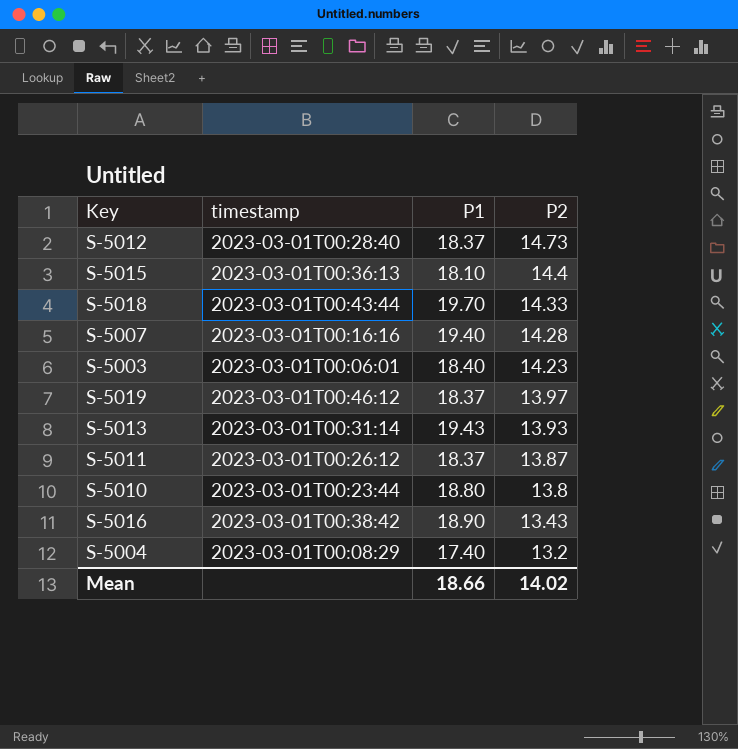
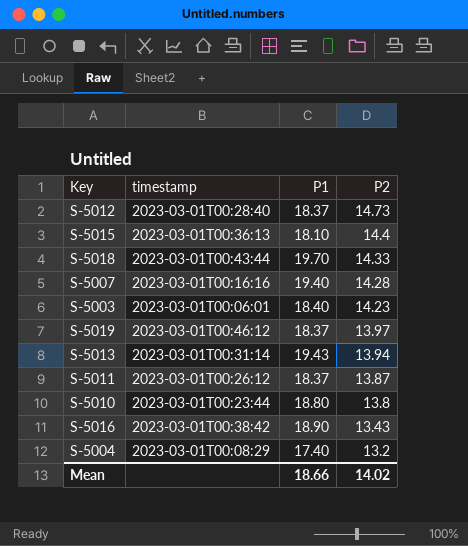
S-5013 | P2: 13.93 -> 13.94

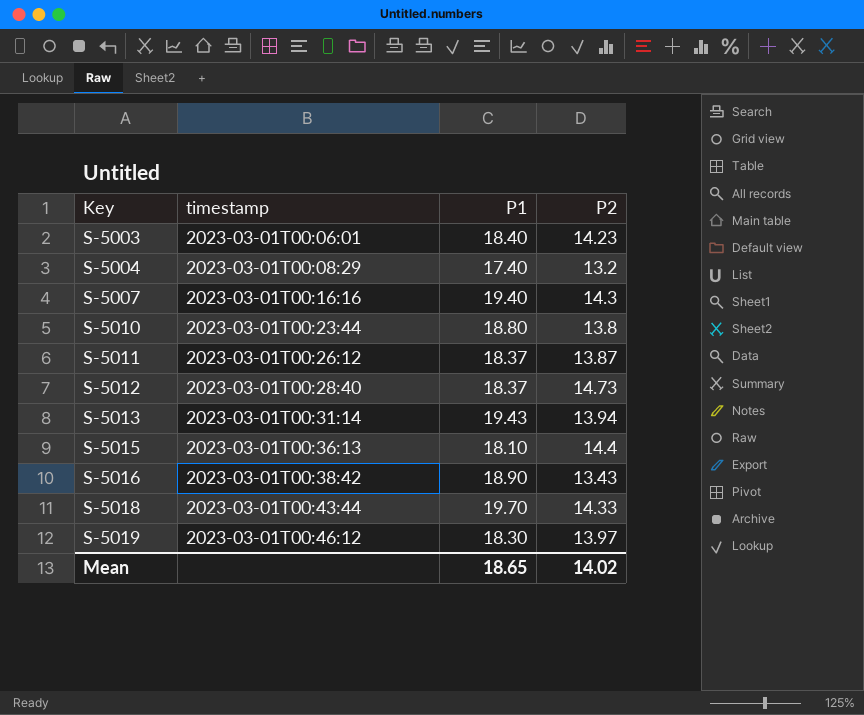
row order: P2 descending -> Key ascending
S-5007 | P2: 14.28 -> 14.3
S-5019 | P1: 18.37 -> 18.30
Mean | P1: 18.66 -> 18.65

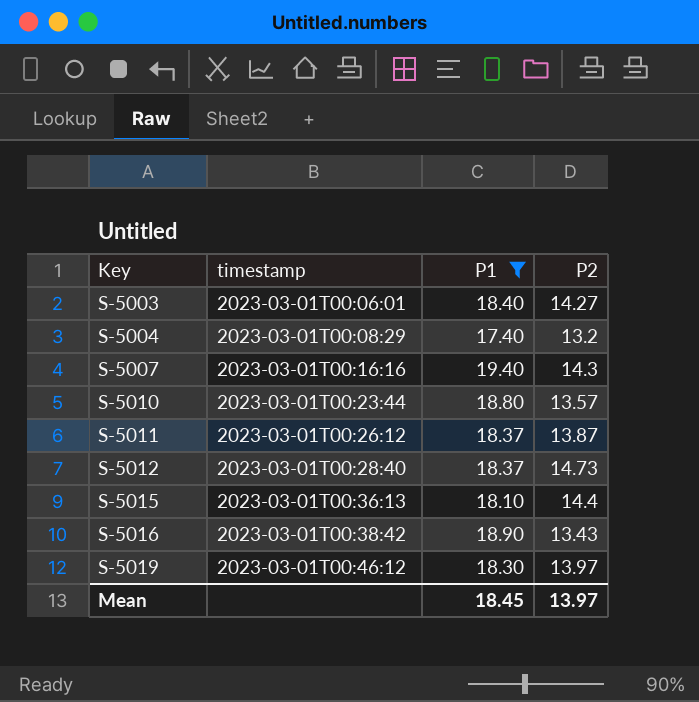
filter: none -> P1 <= 19.40
S-5003 | P2: 14.23 -> 14.27
S-5010 | P2: 13.8 -> 13.57
Mean | P1: 18.65 -> 18.45
Mean | P2: 14.02 -> 13.97

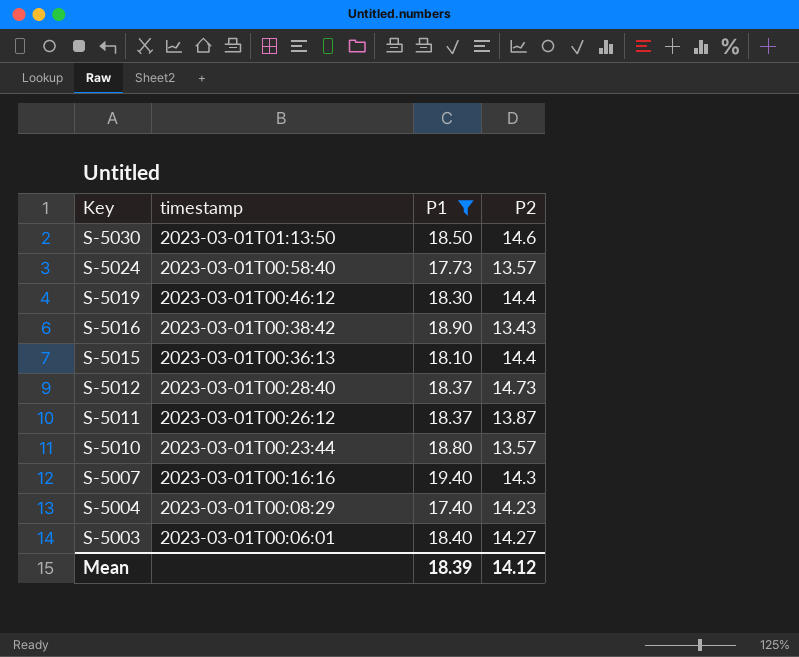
row order: Key ascending -> Key descending
row S-5030: none -> 2023-03-01T01:13:50 | 18.50 | 14.6
row S-5024: none -> 2023-03-01T00:58:40 | 17.73 | 13.57
S-5019 | P2: 13.97 -> 14.4
S-5004 | P2: 13.2 -> 14.23
Mean | P1: 18.45 -> 18.39
Mean | P2: 13.97 -> 14.12

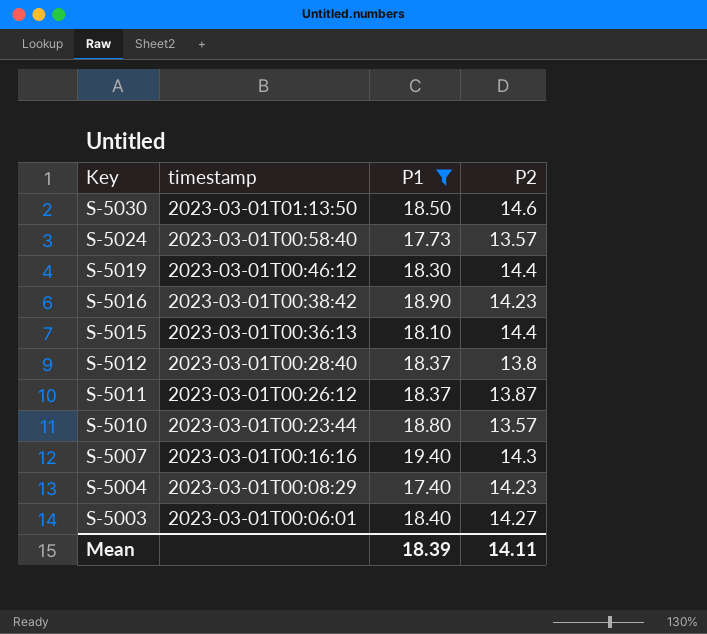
S-5016 | P2: 13.43 -> 14.23
S-5012 | P2: 14.73 -> 13.8
Mean | P2: 14.12 -> 14.11

